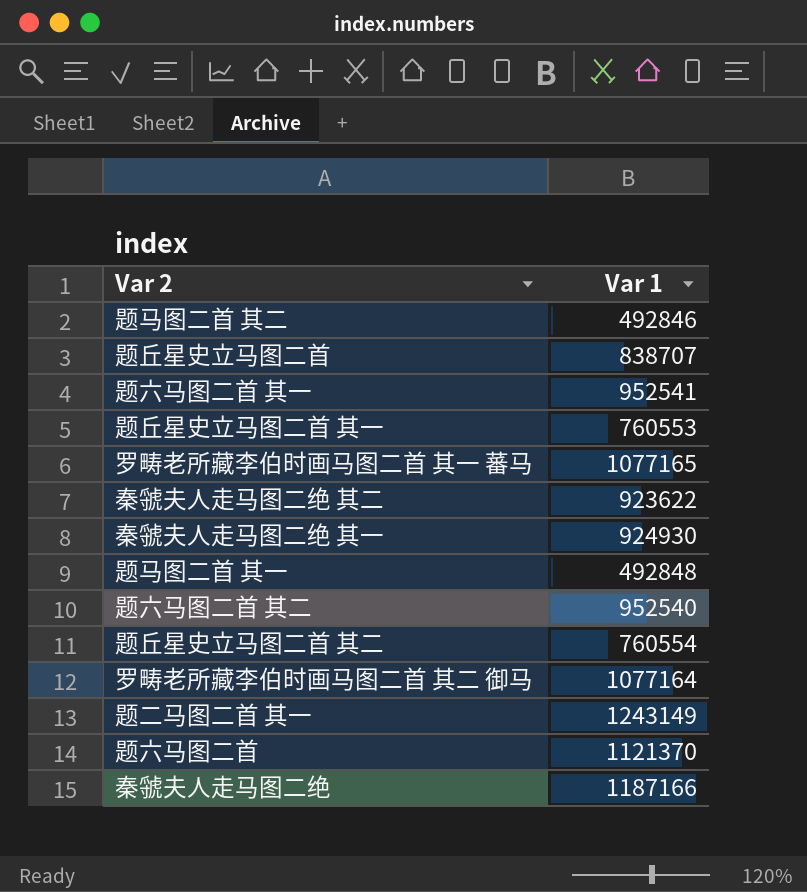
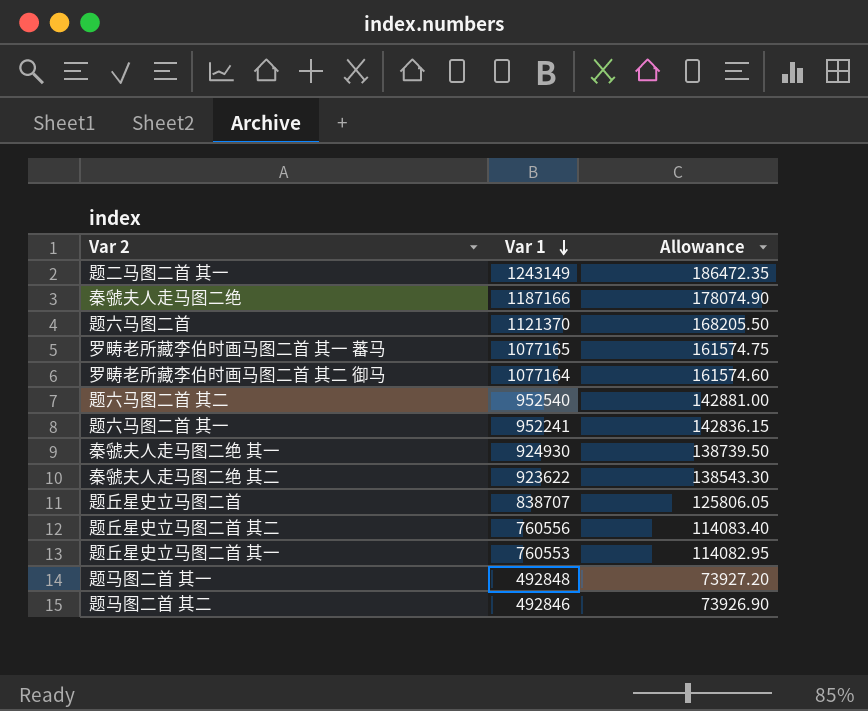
row order: none -> Var 1 descending
column Allowance | formula: none -> [Var 1] * 0.15
题六马图二首 其一 | Var 1: 952541 -> 952241
题丘星史立马图二首 其二 | Var 1: 760554 -> 760556

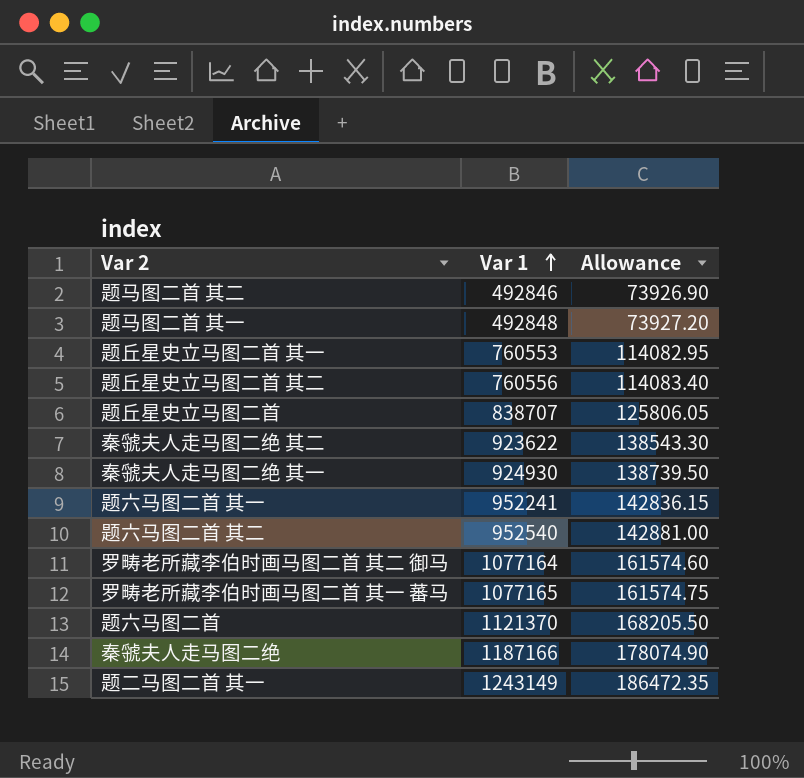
row order: Var 1 descending -> Var 1 ascending

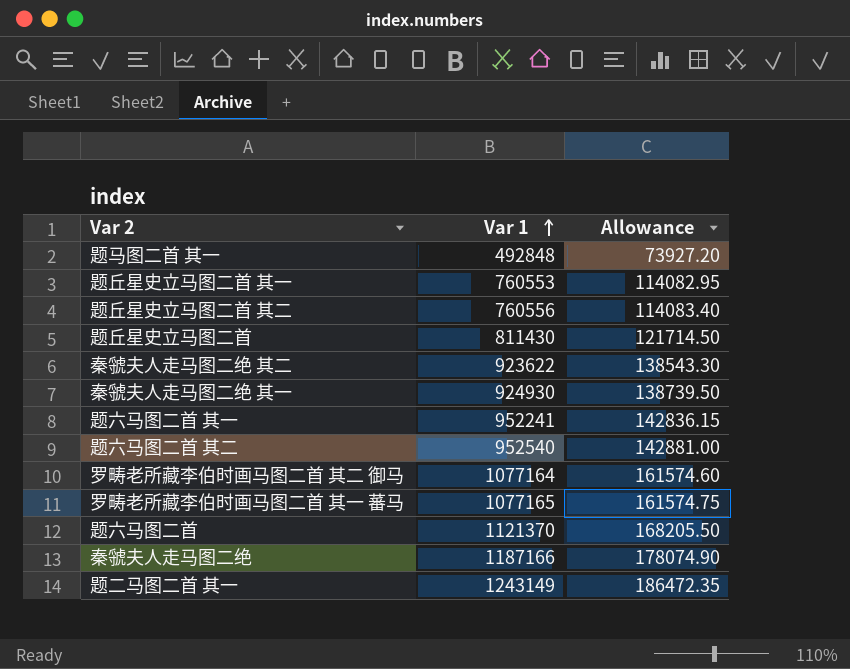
row 题马图二首 其二: 492846 | 73926.90 -> none
题丘星史立马图二首 | Var 1: 838707 -> 811430
题丘星史立马图二首 | Allowance: 125806.05 -> 121714.50

